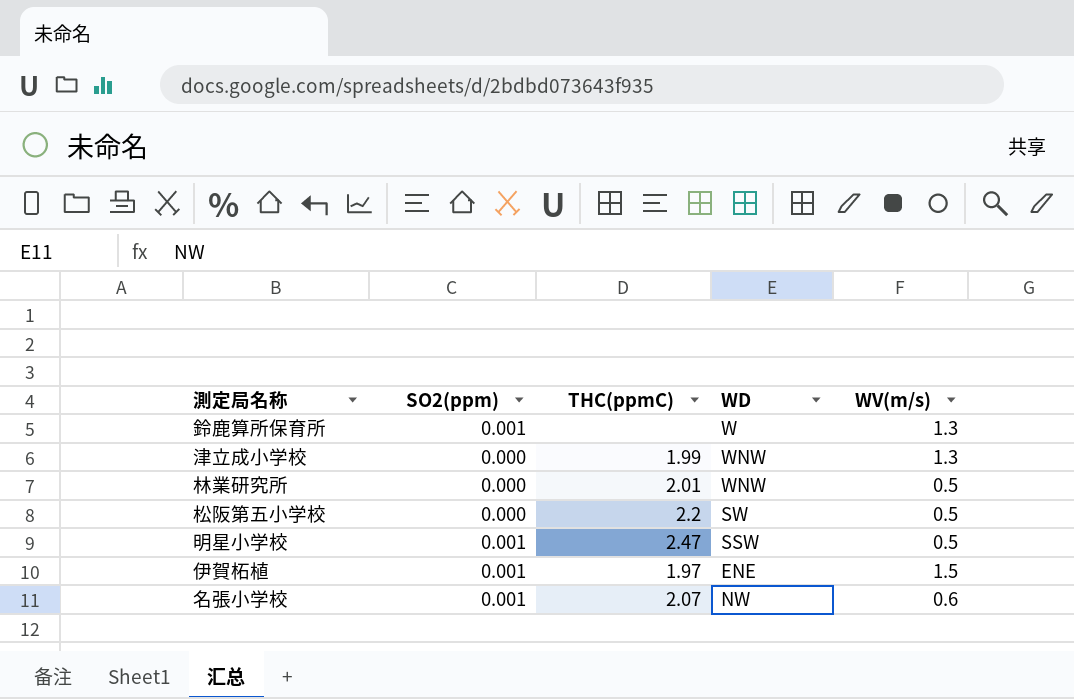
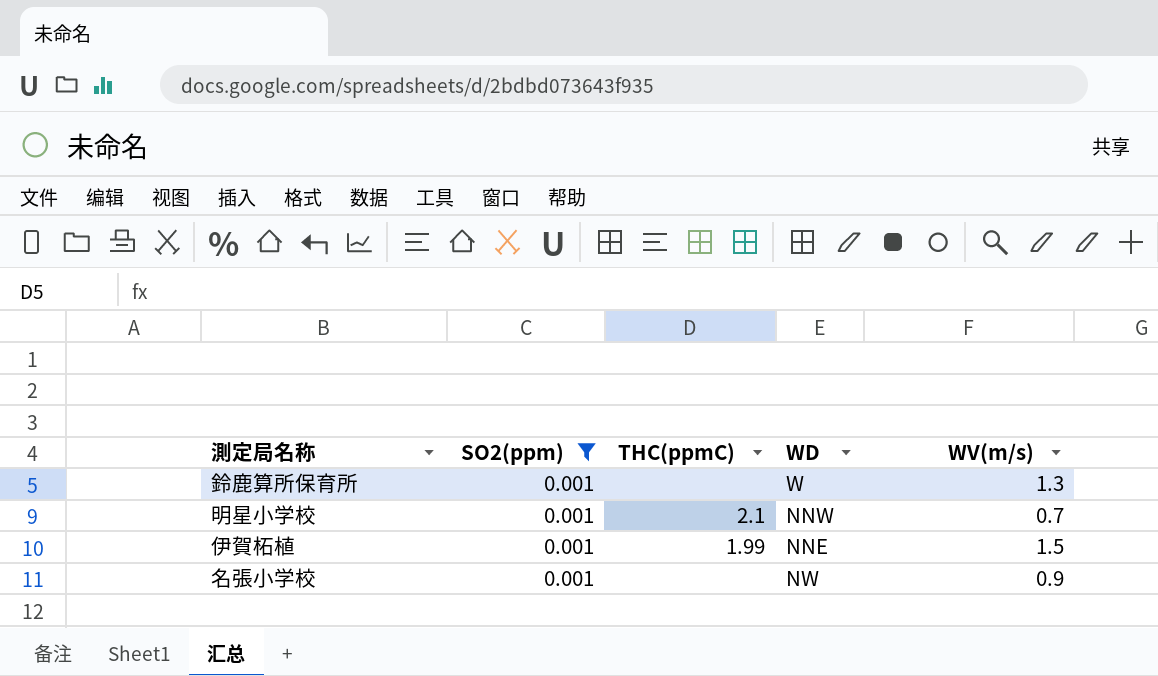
filter: none -> SO2(ppm) = 0.001
明星小学校 | THC(ppmC): 2.47 -> 2.1
明星小学校 | WD: SSW -> NNW
明星小学校 | WV(m/s): 0.5 -> 0.7
伊賀柘植 | THC(ppmC): 1.97 -> 1.99
伊賀柘植 | WD: ENE -> NNE
名張小学校 | THC(ppmC): 2.07 -> none
名張小学校 | WV(m/s): 0.6 -> 0.9

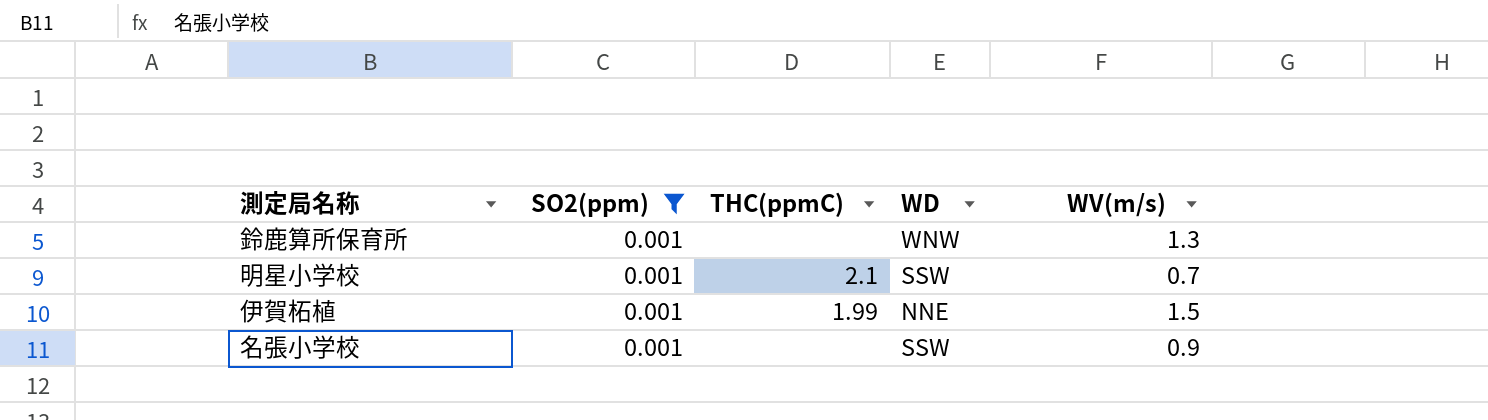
鈴鹿算所保育所 | WD: W -> WNW
明星小学校 | WD: NNW -> SSW
名張小学校 | WD: NW -> SSW

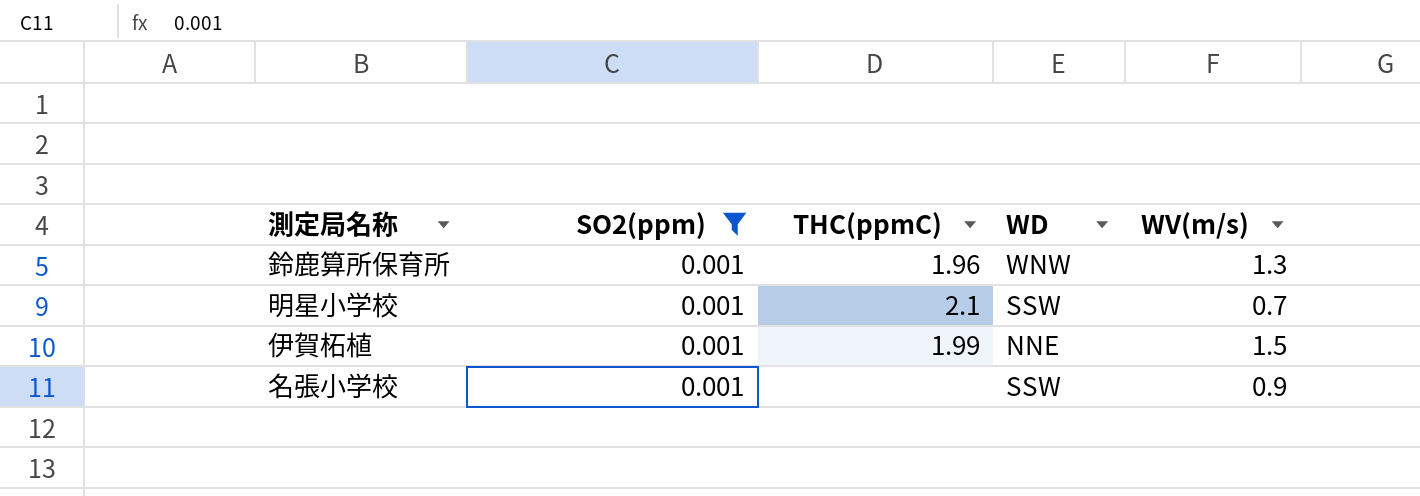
鈴鹿算所保育所 | THC(ppmC): none -> 1.96

